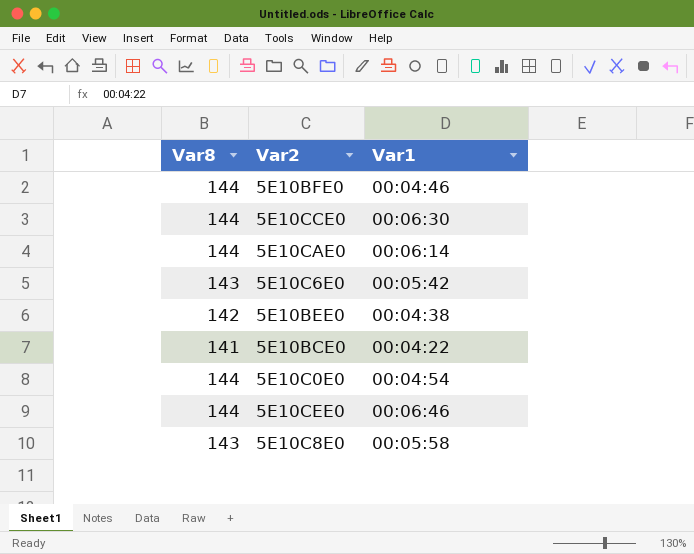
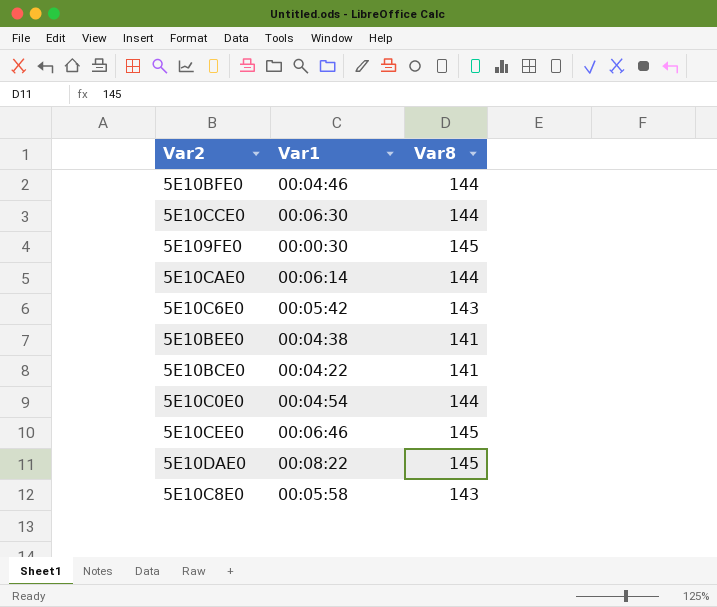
column Var8 | position: 1 -> 3
row 5E109FE0: none -> 00:00:30 | 145
5E10BEE0 | Var8: 142 -> 141
5E10CEE0 | Var8: 144 -> 145
row 5E10DAE0: none -> 00:08:22 | 145

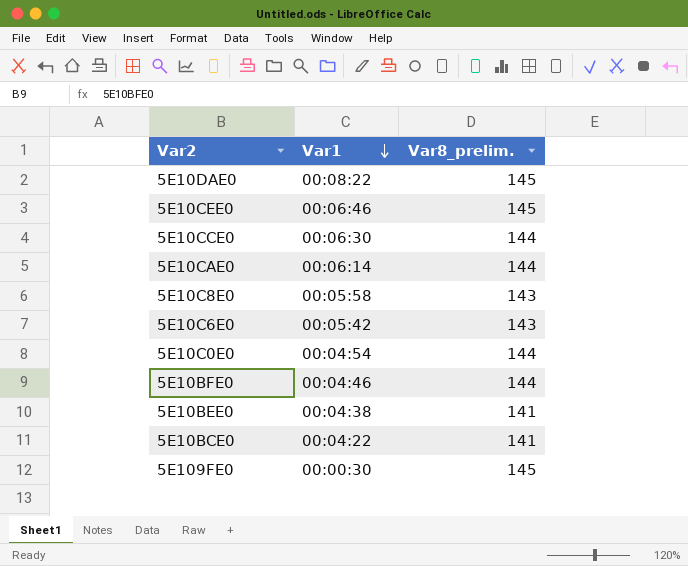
row order: none -> Var1 descending
column name: Var8 -> Var8_prelim.

